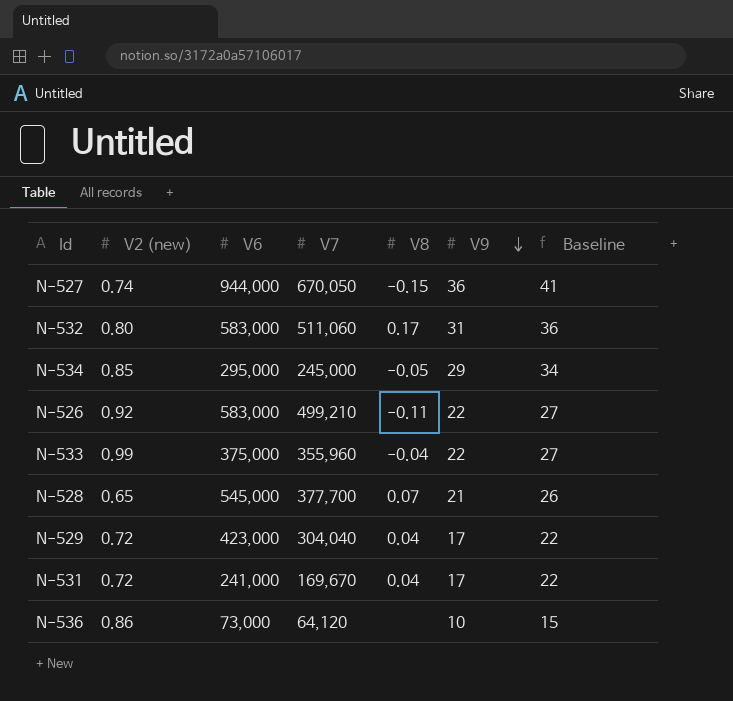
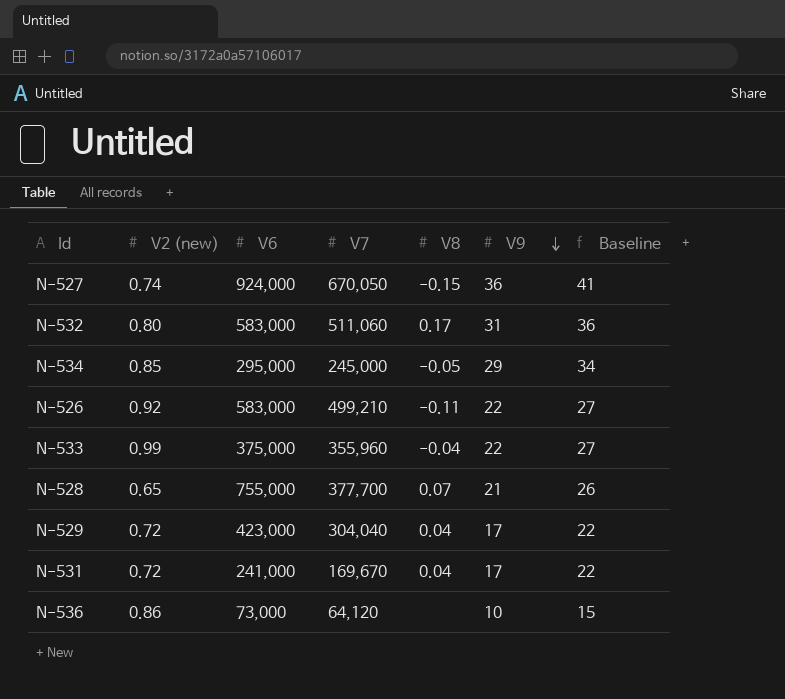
N-527 | V6: 944,000 -> 924,000
N-528 | V6: 545,000 -> 755,000

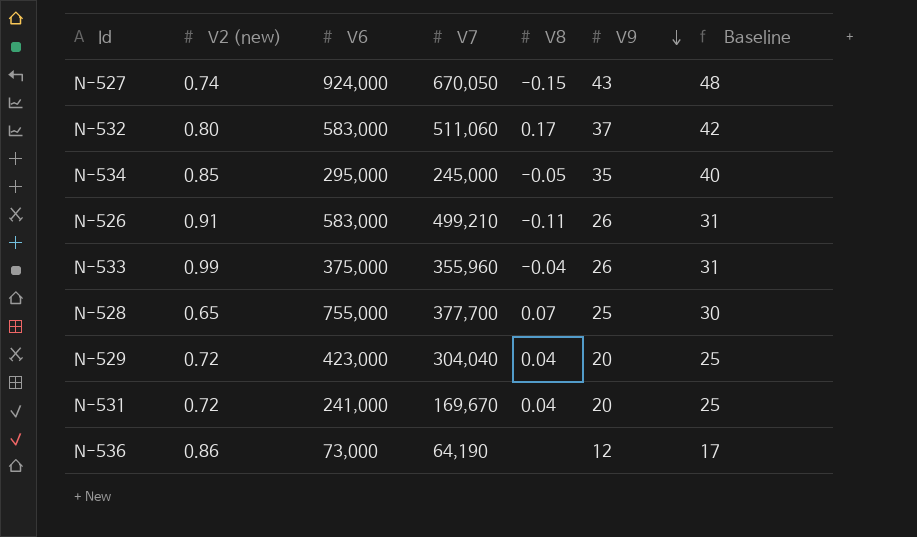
N-527 | V9: 36 -> 43
N-527 | Baseline: 41 -> 48
N-532 | V9: 31 -> 37
N-532 | Baseline: 36 -> 42
N-534 | V9: 29 -> 35
N-534 | Baseline: 34 -> 40
N-526 | V2 (new): 0.92 -> 0.91
N-526 | V9: 22 -> 26
N-526 | Baseline: 27 -> 31
N-533 | V9: 22 -> 26
N-533 | Baseline: 27 -> 31
N-528 | V9: 21 -> 25
N-528 | Baseline: 26 -> 30
N-529 | V9: 17 -> 20
N-529 | Baseline: 22 -> 25
N-531 | V9: 17 -> 20
N-531 | Baseline: 22 -> 25
N-536 | V7: 64,120 -> 64,190
N-536 | V9: 10 -> 12
N-536 | Baseline: 15 -> 17

